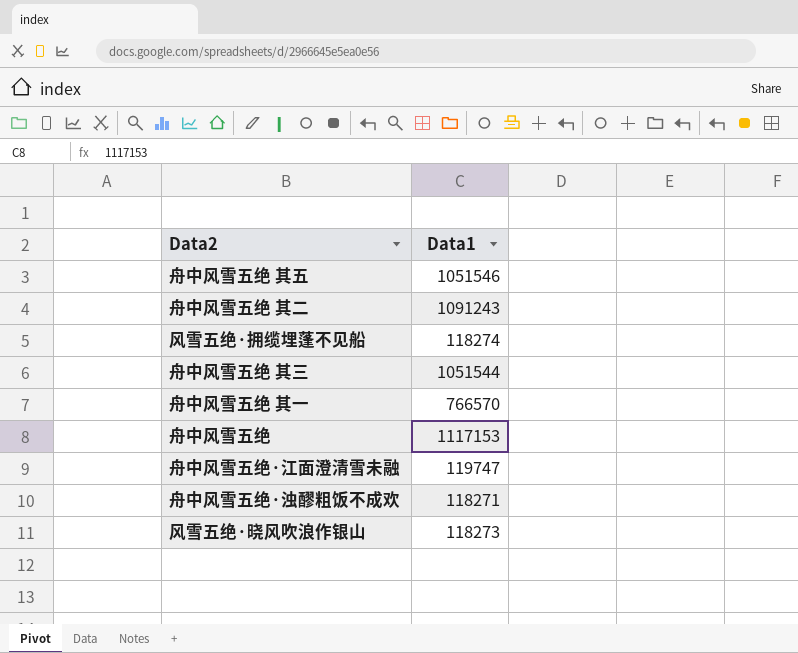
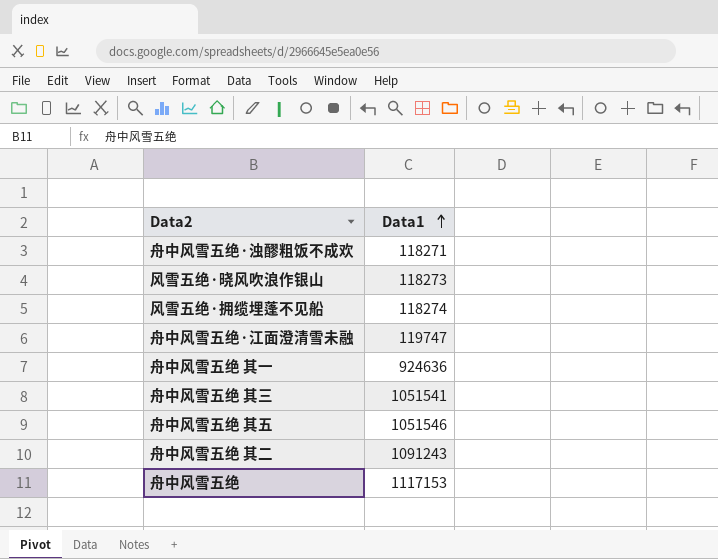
row order: none -> Data1 ascending
舟中风雪五绝 其一 | Data1: 766570 -> 924636
舟中风雪五绝 其三 | Data1: 1051544 -> 1051541

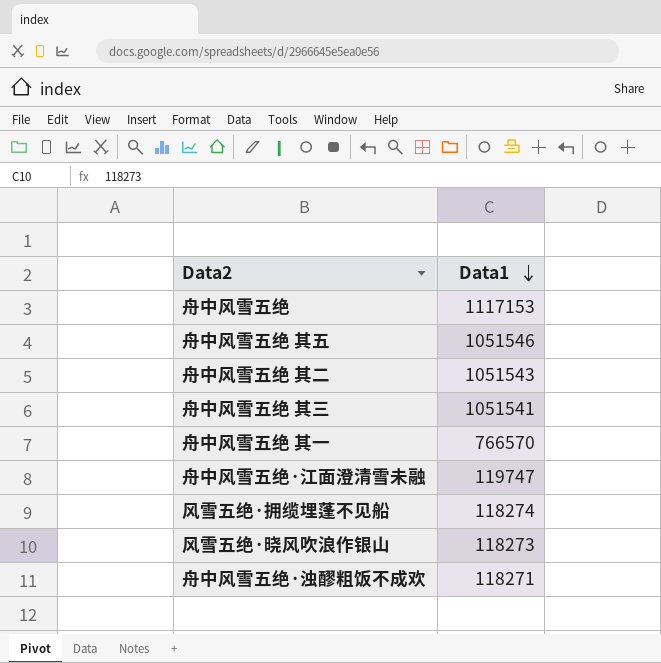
row order: Data1 ascending -> Data1 descending
舟中风雪五绝 其二 | Data1: 1091243 -> 1051543
舟中风雪五绝 其一 | Data1: 924636 -> 766570

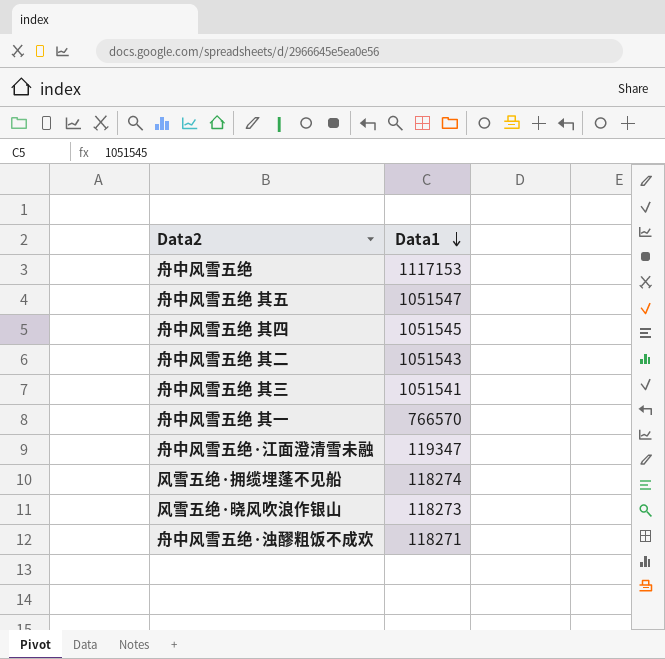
舟中风雪五绝 其五 | Data1: 1051546 -> 1051547
row 舟中风雪五绝 其四: none -> 1051545
舟中风雪五绝·江面澄清雪未融 | Data1: 119747 -> 119347

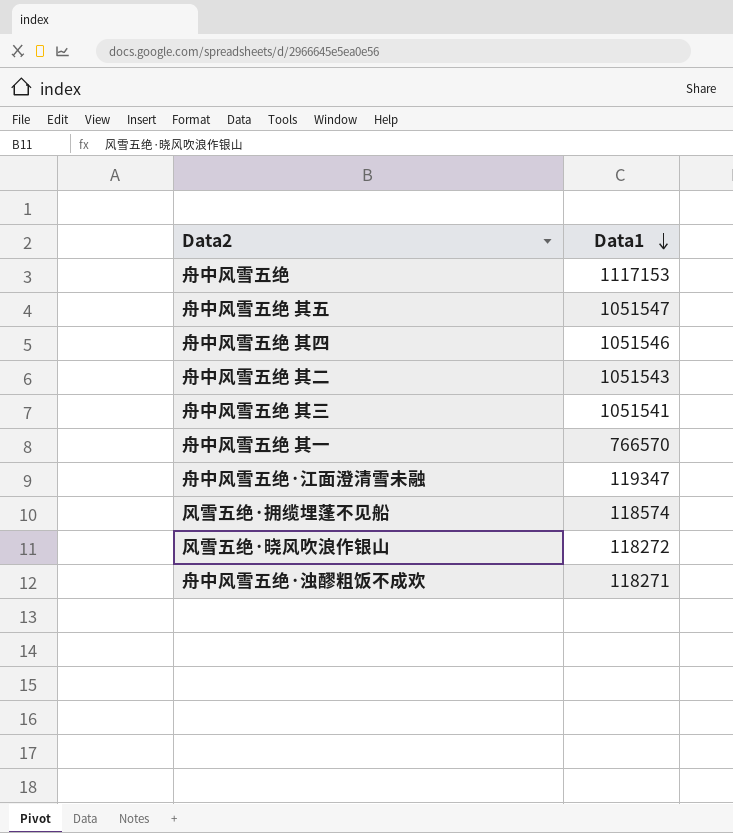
舟中风雪五绝 其四 | Data1: 1051545 -> 1051546
风雪五绝·拥缆埋蓬不见船 | Data1: 118274 -> 118574
风雪五绝·晓风吹浪作银山 | Data1: 118273 -> 118272

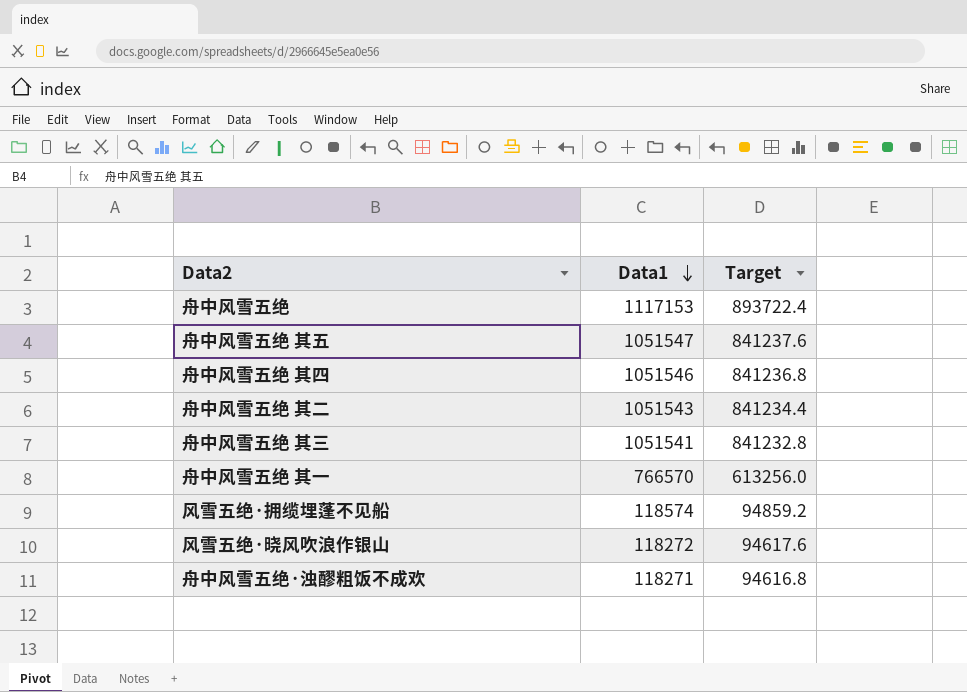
column Target | formula: none -> [Data1] * 0.8
row 舟中风雪五绝·江面澄清雪未融: 119347 -> none

